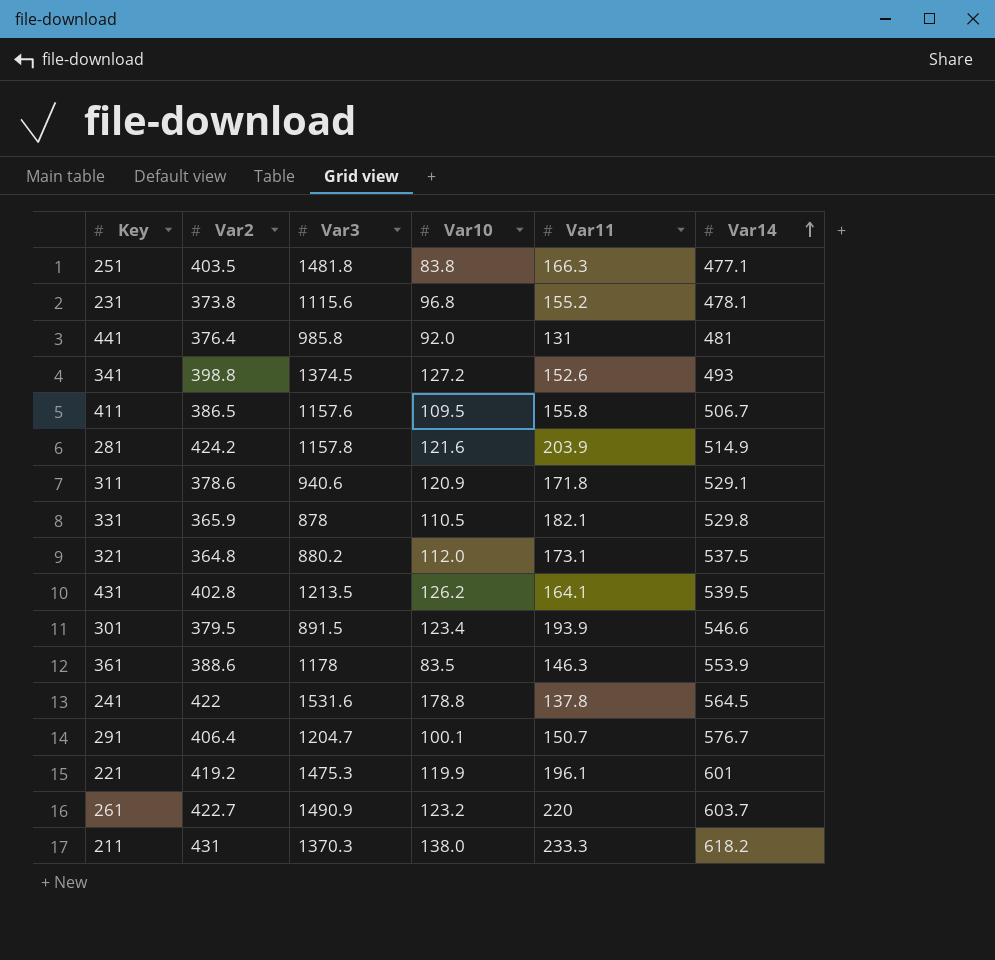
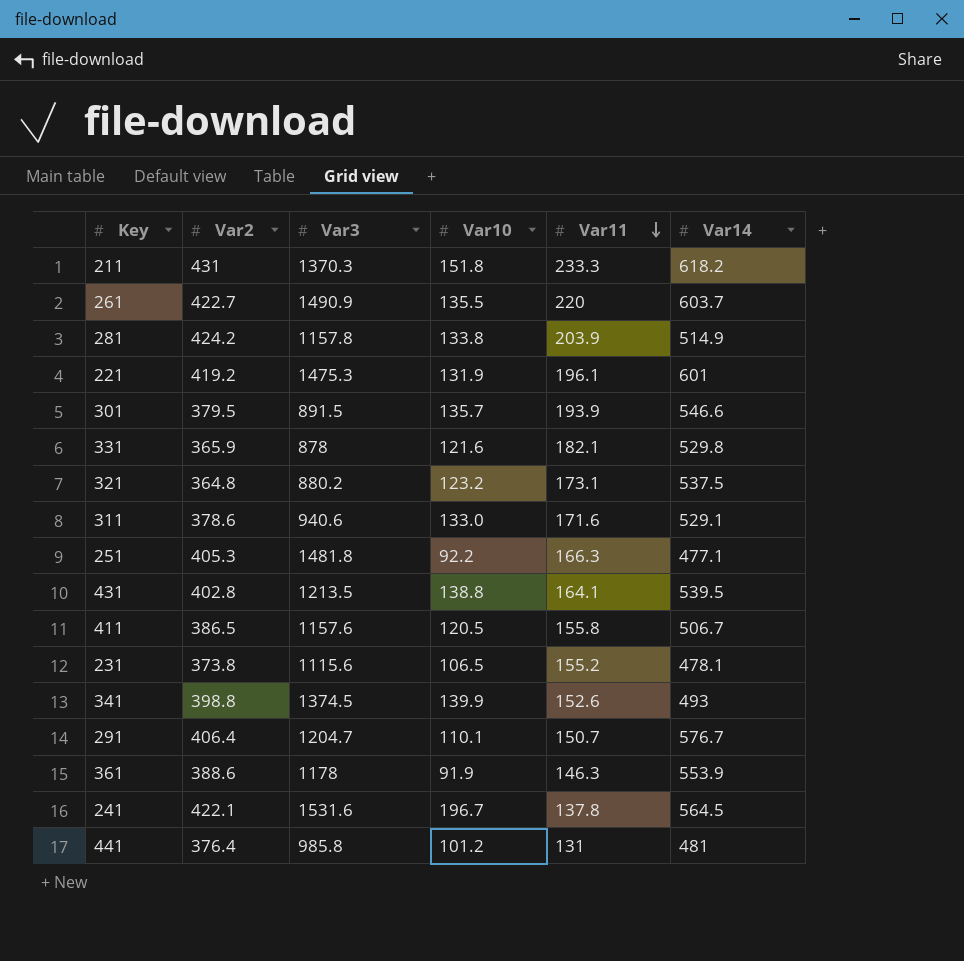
row order: Var14 ascending -> Var11 descending
211 | Var10: 138.0 -> 151.8
261 | Var10: 123.2 -> 135.5
281 | Var10: 121.6 -> 133.8
221 | Var10: 119.9 -> 131.9
301 | Var10: 123.4 -> 135.7
331 | Var10: 110.5 -> 121.6
321 | Var10: 112.0 -> 123.2
311 | Var10: 120.9 -> 133.0
311 | Var11: 171.8 -> 171.6
251 | Var2: 403.5 -> 405.3
251 | Var10: 83.8 -> 92.2
431 | Var10: 126.2 -> 138.8
411 | Var10: 109.5 -> 120.5
231 | Var10: 96.8 -> 106.5
341 | Var10: 127.2 -> 139.9
291 | Var10: 100.1 -> 110.1
361 | Var10: 83.5 -> 91.9
241 | Var2: 422 -> 422.1
241 | Var10: 178.8 -> 196.7
441 | Var10: 92.0 -> 101.2

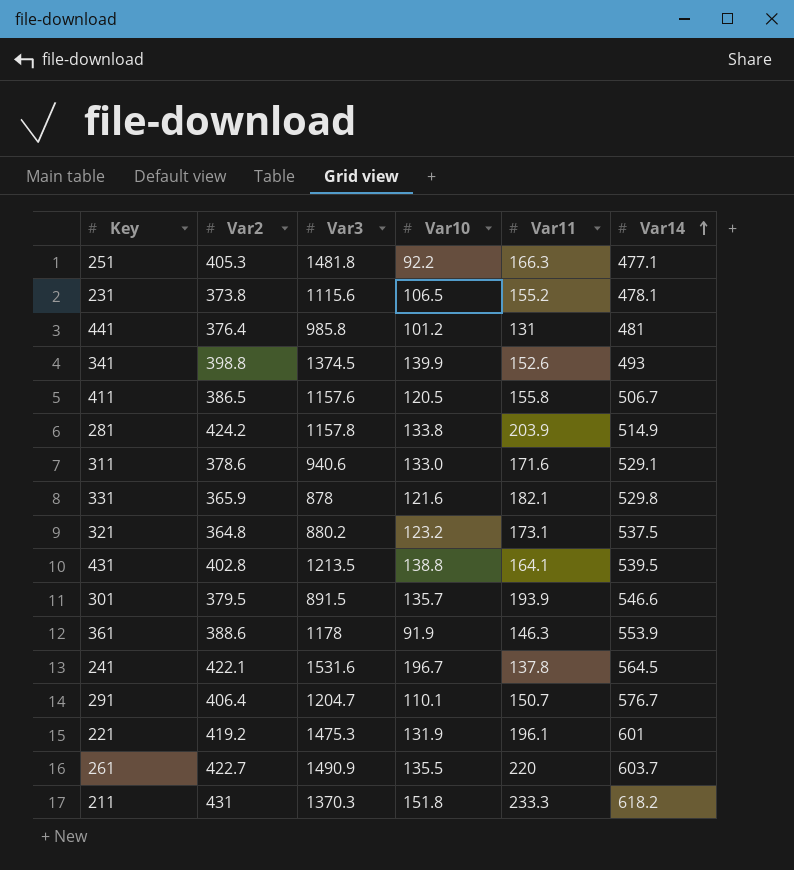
row order: Var11 descending -> Var14 ascending

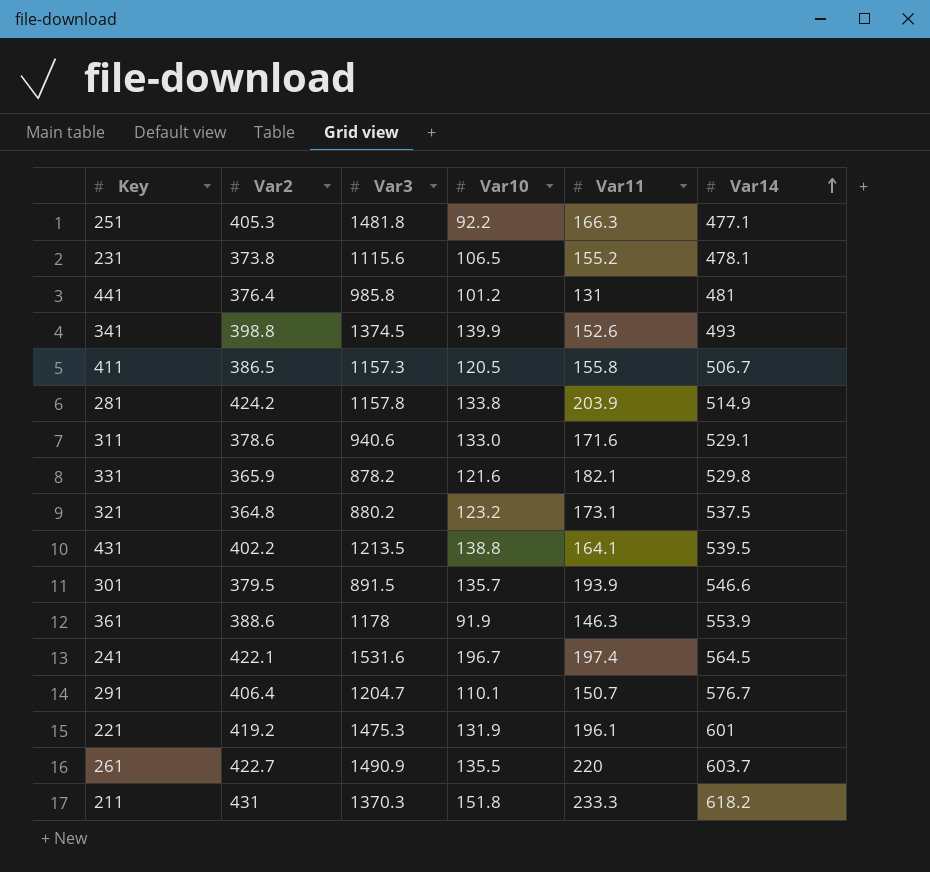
411 | Var3: 1157.6 -> 1157.3
331 | Var3: 878 -> 878.2
431 | Var2: 402.8 -> 402.2
241 | Var11: 137.8 -> 197.4

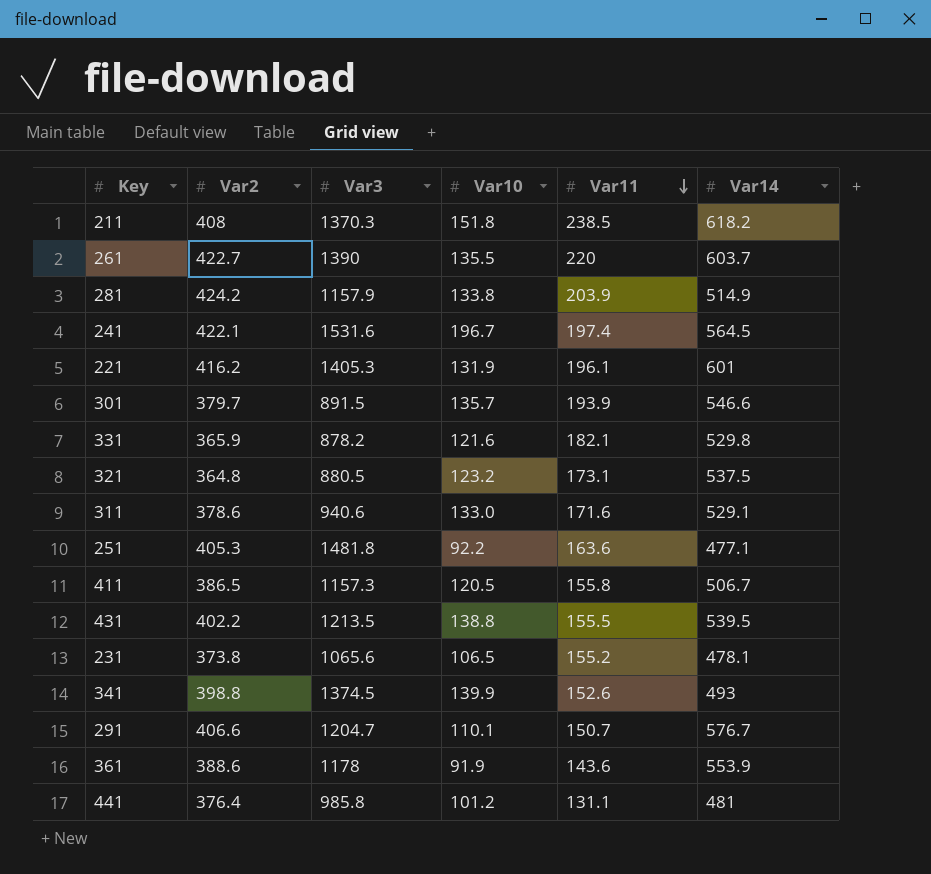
row order: Var14 ascending -> Var11 descending
211 | Var2: 431 -> 408
211 | Var11: 233.3 -> 238.5
261 | Var3: 1490.9 -> 1390
281 | Var3: 1157.8 -> 1157.9
221 | Var2: 419.2 -> 416.2
221 | Var3: 1475.3 -> 1405.3
301 | Var2: 379.5 -> 379.7
321 | Var3: 880.2 -> 880.5
251 | Var11: 166.3 -> 163.6
431 | Var11: 164.1 -> 155.5
231 | Var3: 1115.6 -> 1065.6
291 | Var2: 406.4 -> 406.6
361 | Var11: 146.3 -> 143.6
441 | Var11: 131 -> 131.1

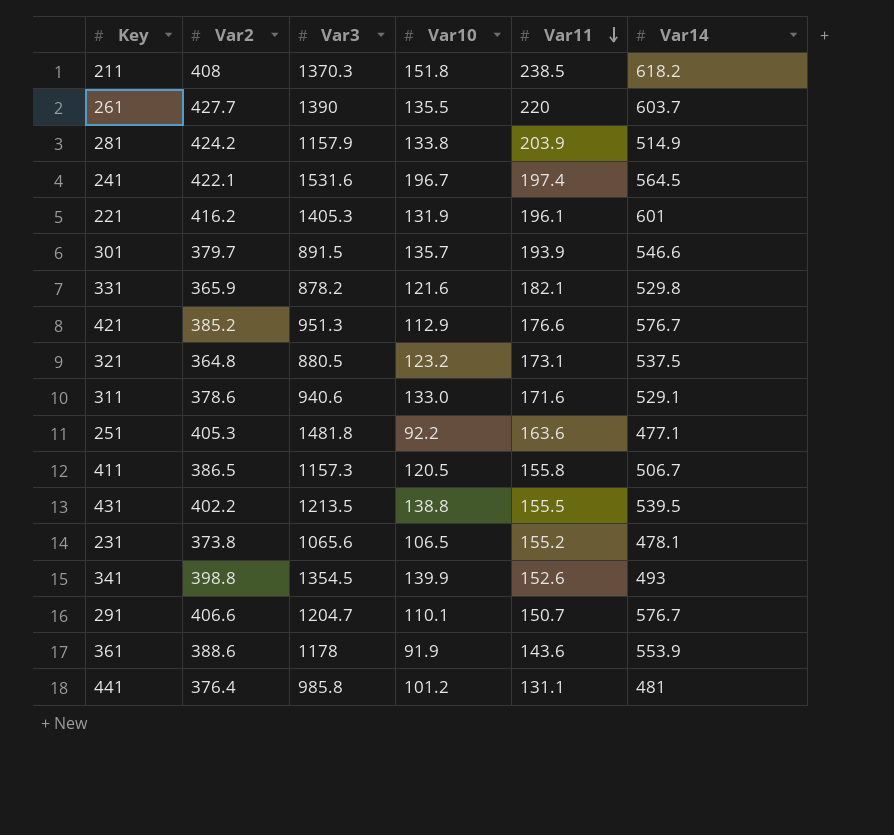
261 | Var2: 422.7 -> 427.7
row 421: none -> 385.2 | 951.3 | 112.9 | 176.6 | 576.7
341 | Var3: 1374.5 -> 1354.5

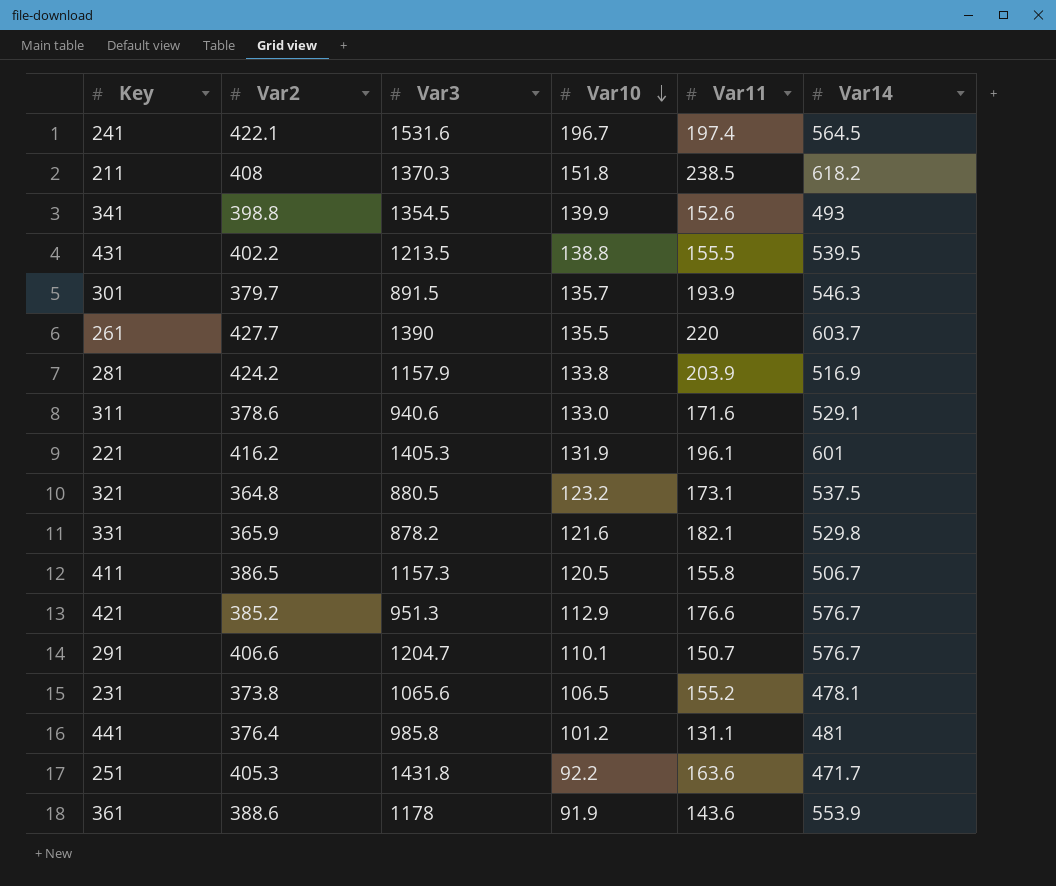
row order: Var11 descending -> Var10 descending
301 | Var14: 546.6 -> 546.3
281 | Var14: 514.9 -> 516.9
251 | Var3: 1481.8 -> 1431.8
251 | Var14: 477.1 -> 471.7

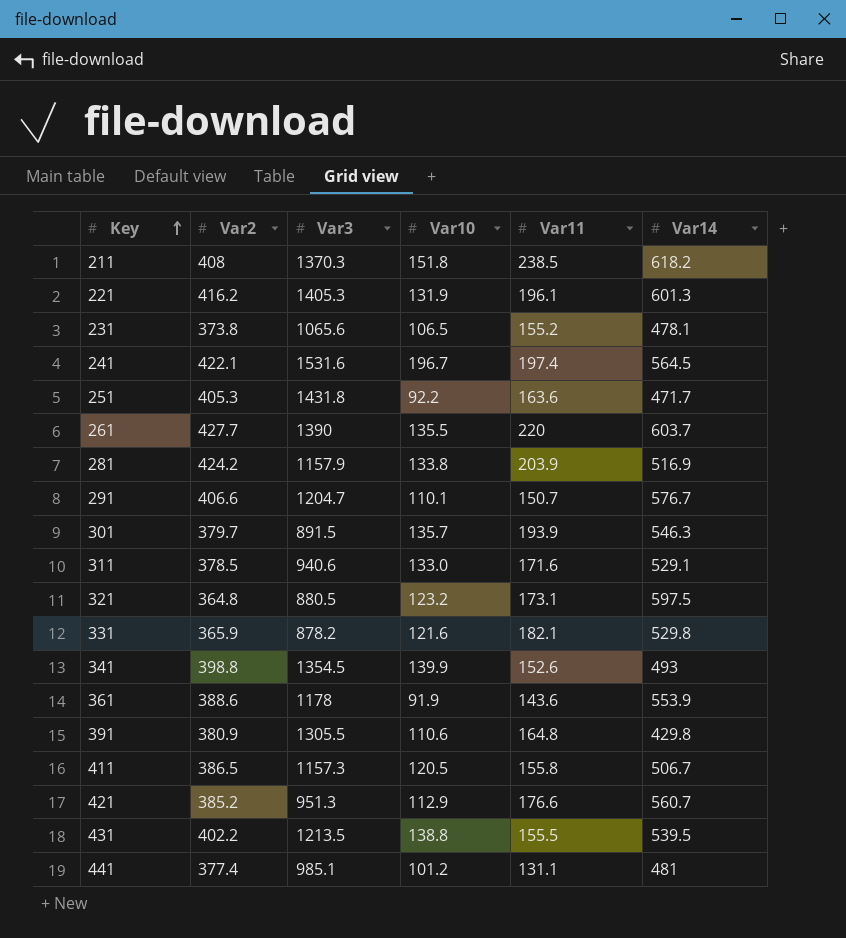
row order: Var10 descending -> Key ascending
221 | Var14: 601 -> 601.3
311 | Var2: 378.6 -> 378.5
321 | Var14: 537.5 -> 597.5
row 391: none -> 380.9 | 1305.5 | 110.6 | 164.8 | 429.8
421 | Var14: 576.7 -> 560.7
441 | Var2: 376.4 -> 377.4
441 | Var3: 985.8 -> 985.1

